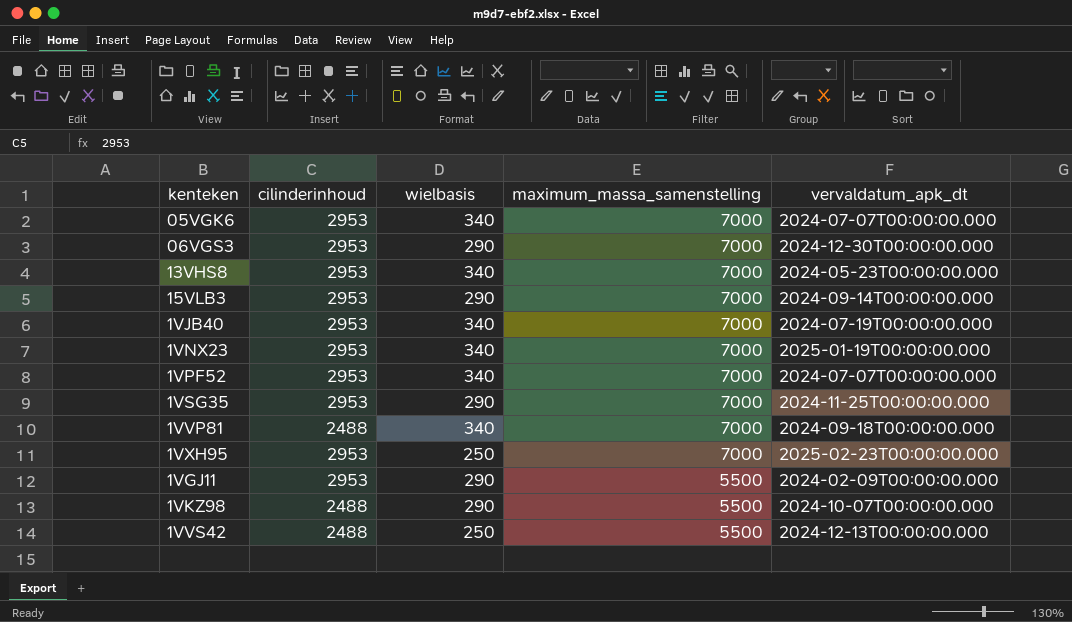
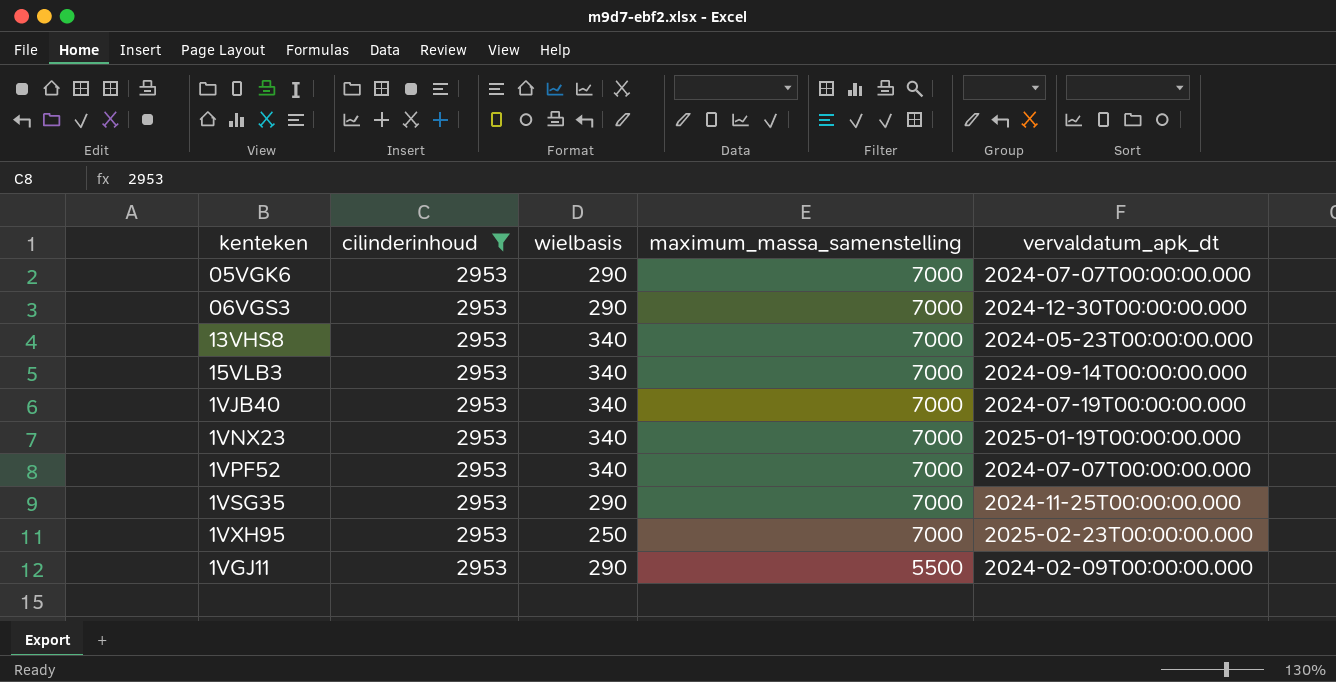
filter: none -> cilinderinhoud = 2953
05VGK6 | wielbasis: 340 -> 290
15VLB3 | wielbasis: 290 -> 340

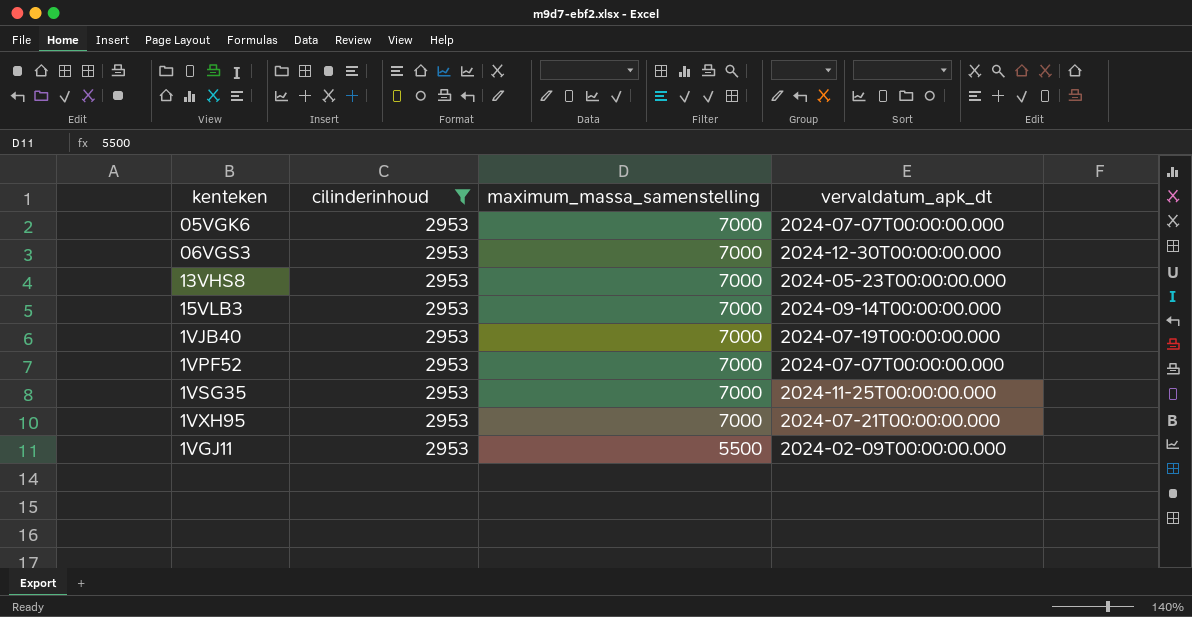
column wielbasis | position: 3 -> none
row 1VNX23: 2953 | 340 | 7000 | 2025-01-19T00:00:00.000 -> none
1VXH95 | vervaldatum_apk_dt: 2025-02-23T00:00:00.000 -> 2024-07-21T00:00:00.000

